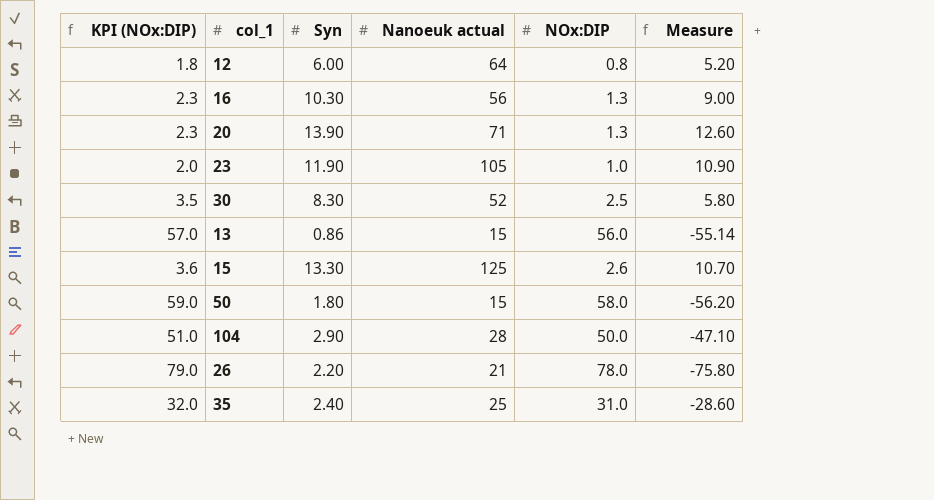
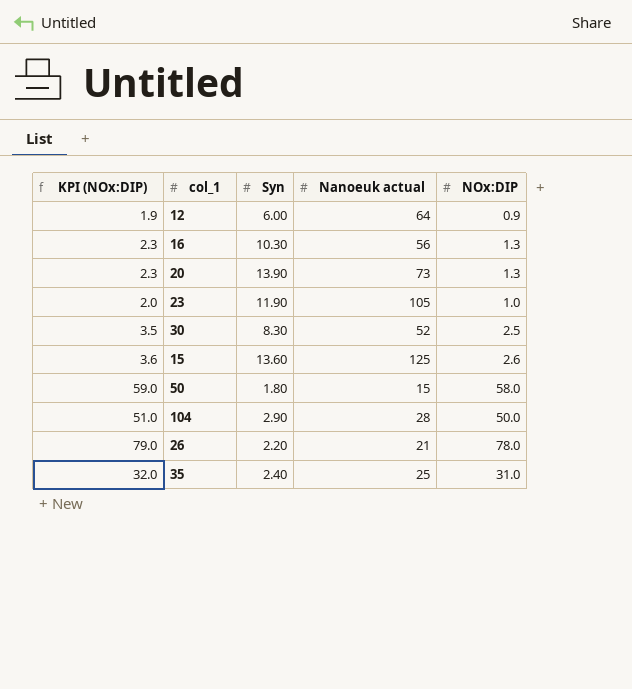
column Measure | formula: [Syn] - [NOx:DIP] -> none
row 13: 57.0 | 0.86 | 15 | 56.0 | -55.14 -> none
12 | KPI (NOx:DIP): 1.8 -> 1.9
12 | NOx:DIP: 0.8 -> 0.9
20 | Nanoeuk actual: 71 -> 73
15 | Syn: 13.30 -> 13.60

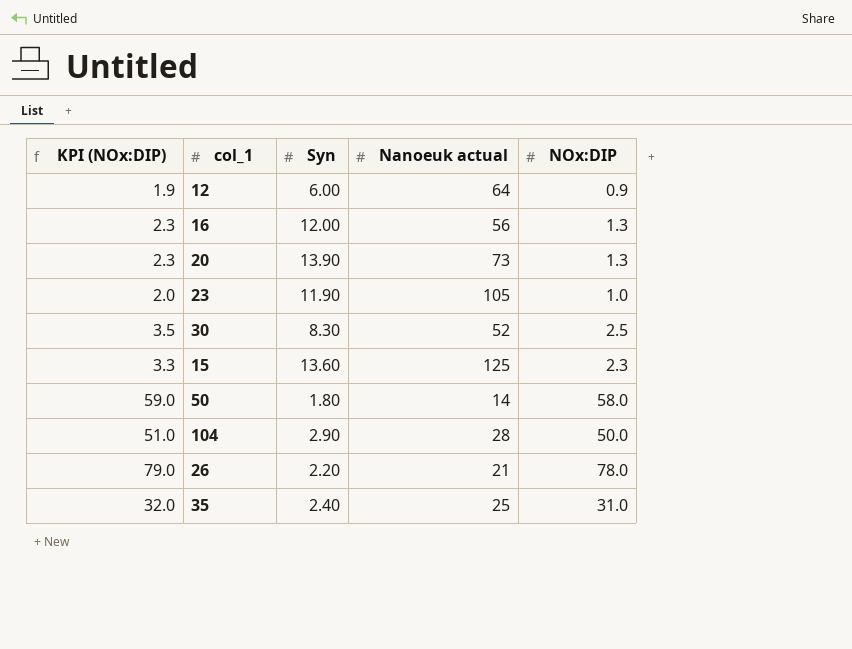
16 | Syn: 10.30 -> 12.00
15 | KPI (NOx:DIP): 3.6 -> 3.3
15 | NOx:DIP: 2.6 -> 2.3
50 | Nanoeuk actual: 15 -> 14

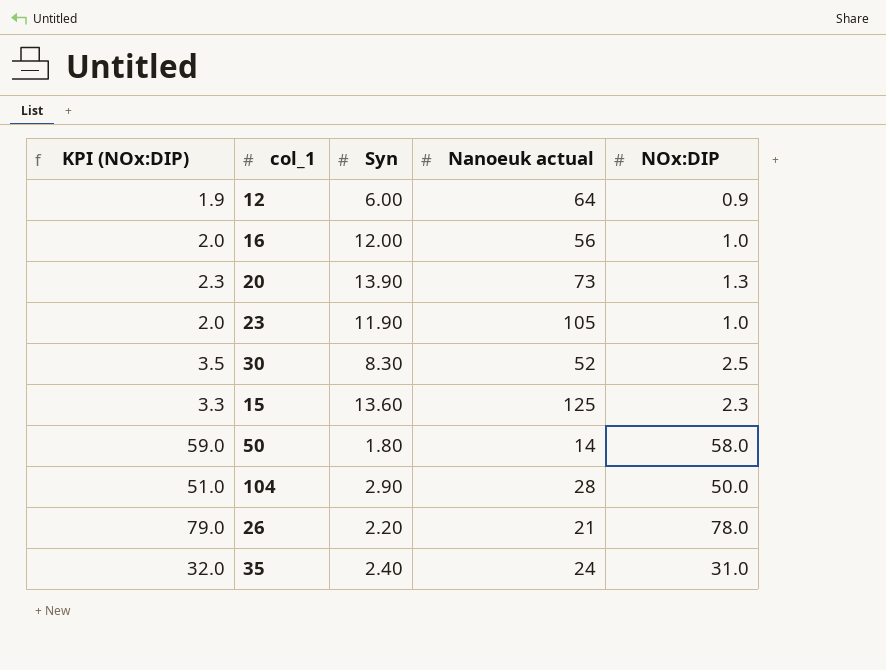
16 | KPI (NOx:DIP): 2.3 -> 2.0
16 | NOx:DIP: 1.3 -> 1.0
35 | Nanoeuk actual: 25 -> 24

